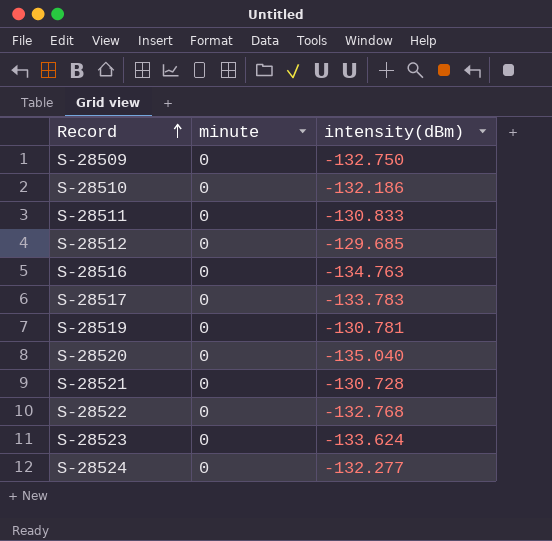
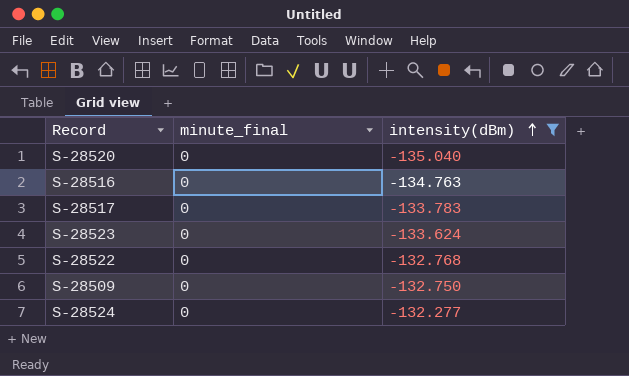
filter: none -> intensity(dBm) <= -132.277
row order: Record ascending -> intensity(dBm) ascending
column name: minute -> minute_final

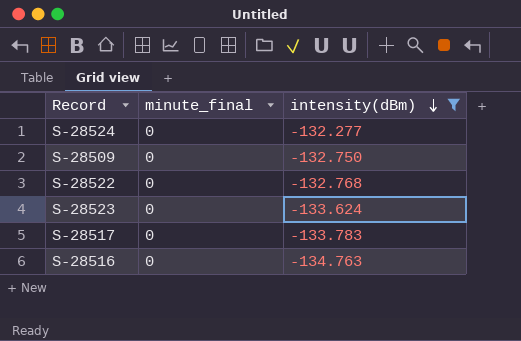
row order: intensity(dBm) ascending -> intensity(dBm) descending
row S-28520: 0 | -135.040 -> none

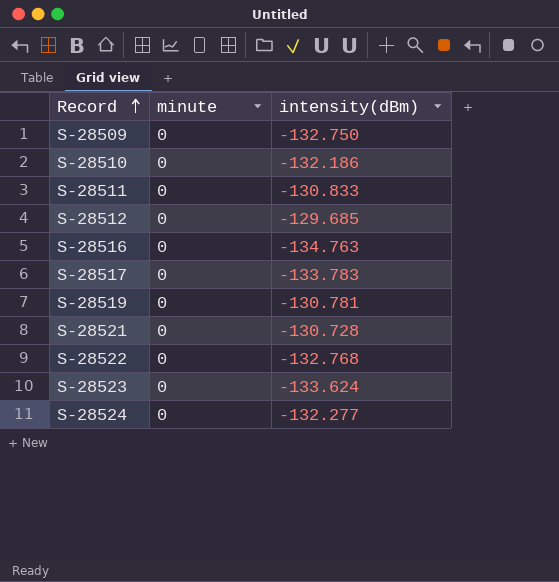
filter: intensity(dBm) <= -132.277 -> none
row order: intensity(dBm) descending -> Record ascending
column name: minute_final -> minute

